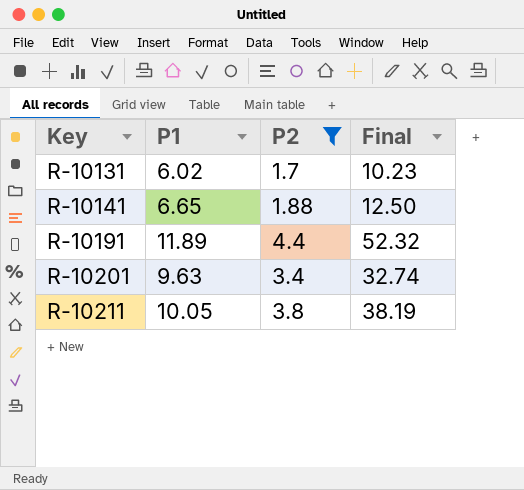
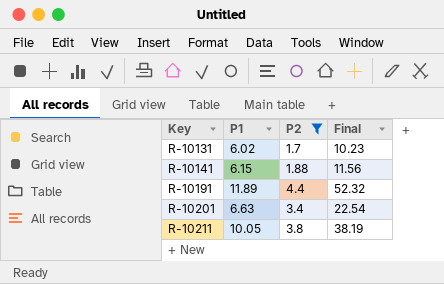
R-10141 | P1: 6.65 -> 6.15
R-10141 | Final: 12.50 -> 11.56
R-10201 | P1: 9.63 -> 6.63
R-10201 | Final: 32.74 -> 22.54

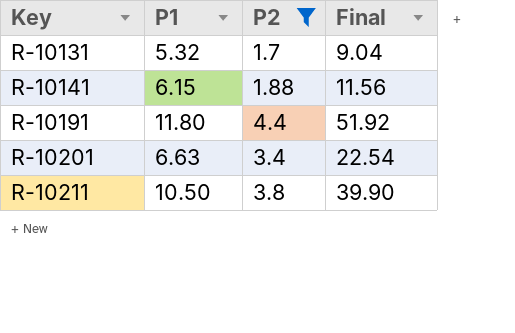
R-10131 | P1: 6.02 -> 5.32
R-10131 | Final: 10.23 -> 9.04
R-10191 | P1: 11.89 -> 11.80
R-10191 | Final: 52.32 -> 51.92
R-10211 | P1: 10.05 -> 10.50
R-10211 | Final: 38.19 -> 39.90

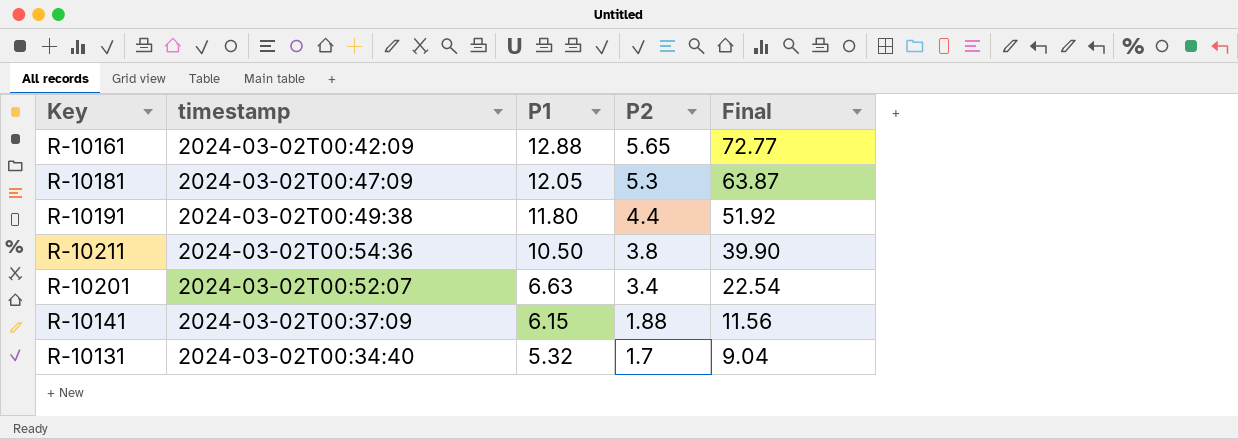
filter: P2 <= 4.4 -> none
row order: Key ascending -> P1 descending
column timestamp | position: none -> 2

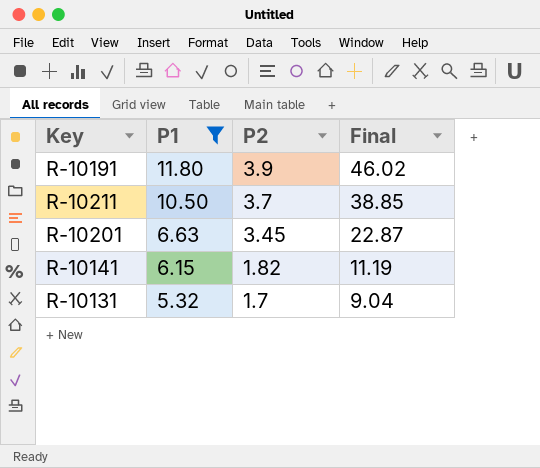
filter: none -> P1 <= 11.80
column timestamp | position: 2 -> none
R-10191 | P2: 4.4 -> 3.9
R-10191 | Final: 51.92 -> 46.02
R-10211 | P2: 3.8 -> 3.7
R-10211 | Final: 39.90 -> 38.85
R-10201 | P2: 3.4 -> 3.45
R-10201 | Final: 22.54 -> 22.87
R-10141 | P2: 1.88 -> 1.82
R-10141 | Final: 11.56 -> 11.19

